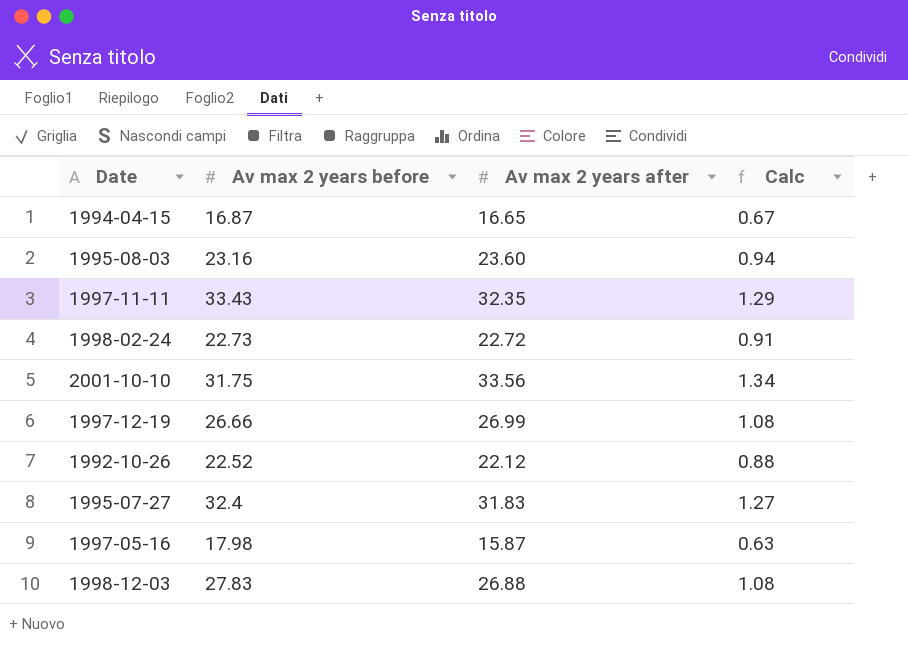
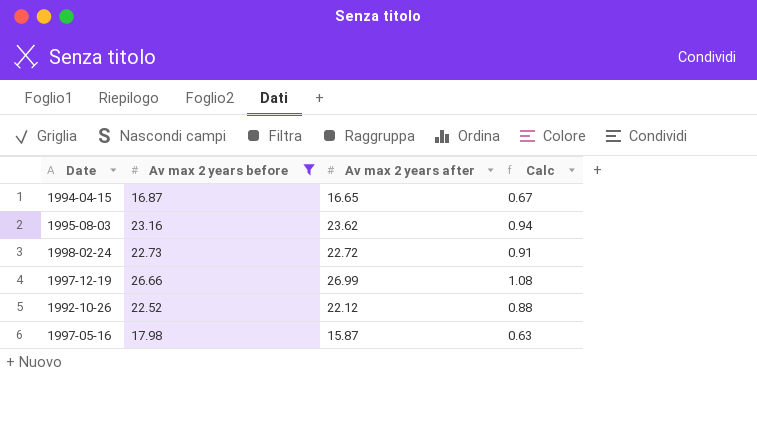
filter: none -> Av max 2 years before <= 26.66
1995-08-03 | Av max 2 years after: 23.60 -> 23.62

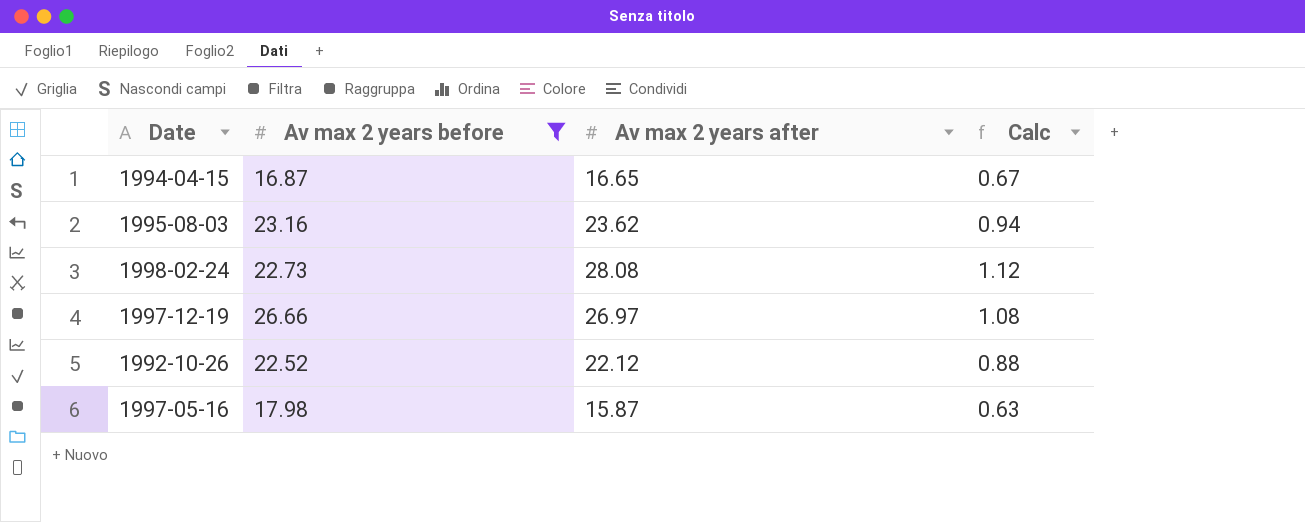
1998-02-24 | Av max 2 years after: 22.72 -> 28.08
1998-02-24 | Calc: 0.91 -> 1.12
1997-12-19 | Av max 2 years after: 26.99 -> 26.97

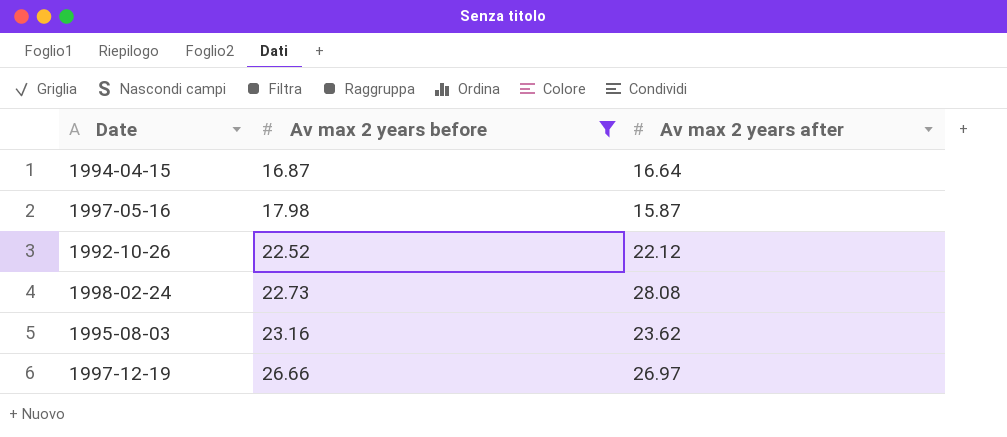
row order: none -> Av max 2 years before ascending
column Calc | formula: [Av max 2 years after] * 0.04 -> none
1994-04-15 | Av max 2 years after: 16.65 -> 16.64

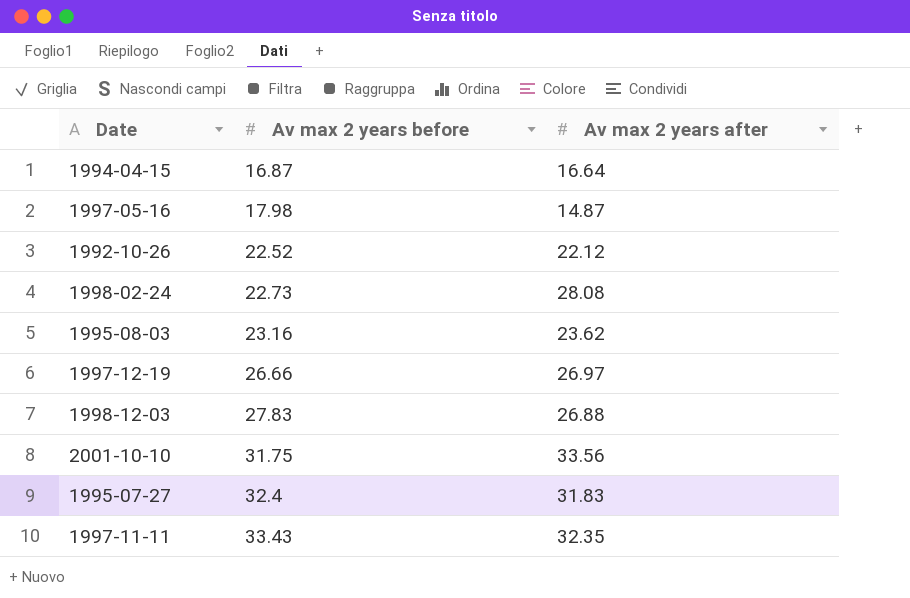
filter: Av max 2 years before <= 26.66 -> none
1997-05-16 | Av max 2 years after: 15.87 -> 14.87

